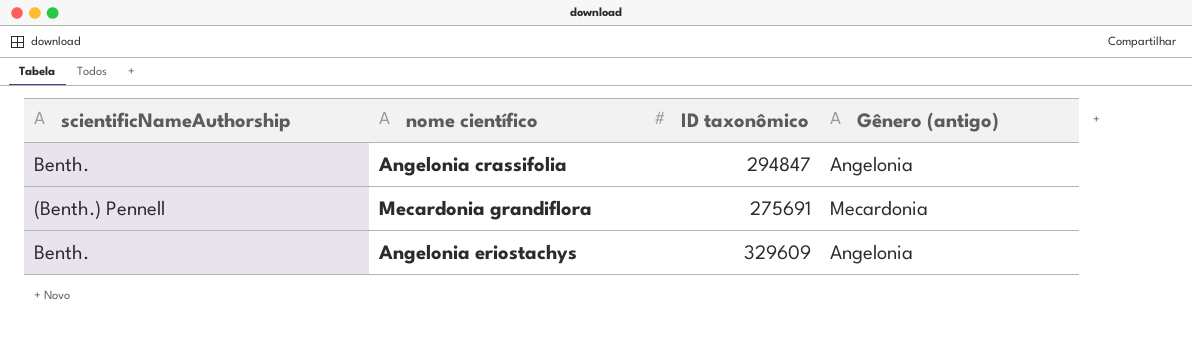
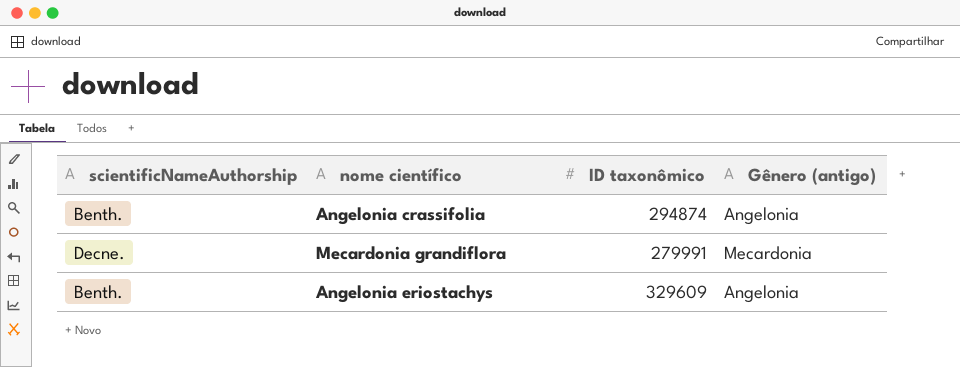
Angelonia crassifolia | ID taxonômico: 294847 -> 294874
Mecardonia grandiflora | scientificNameAuthorship: (Benth.) Pennell -> Decne.
Mecardonia grandiflora | ID taxonômico: 275691 -> 279991

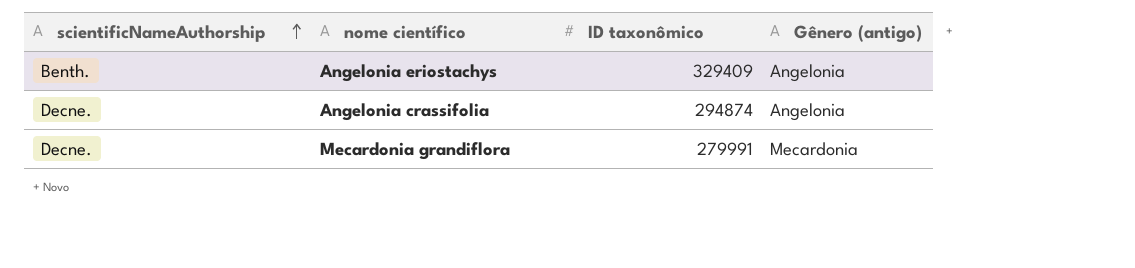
row order: none -> scientificNameAuthorship ascending
Angelonia eriostachys | ID taxonômico: 329609 -> 329409
Angelonia crassifolia | scientificNameAuthorship: Benth. -> Decne.

